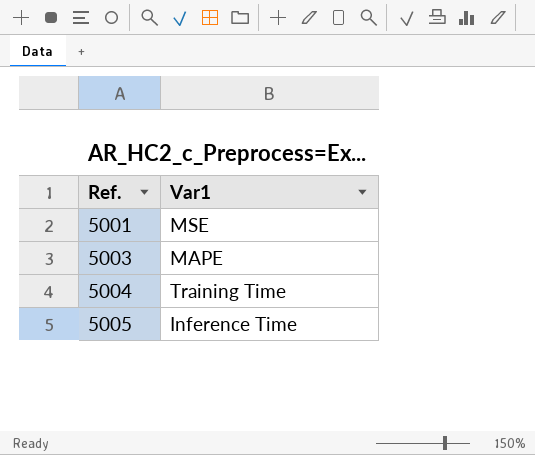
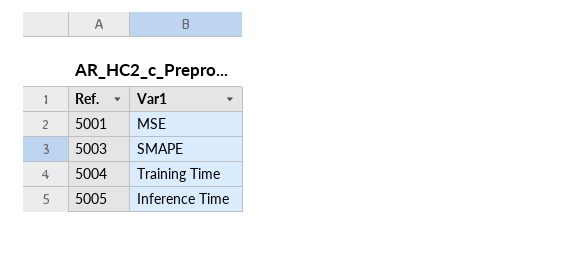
5003 | Var1: MAPE -> SMAPE

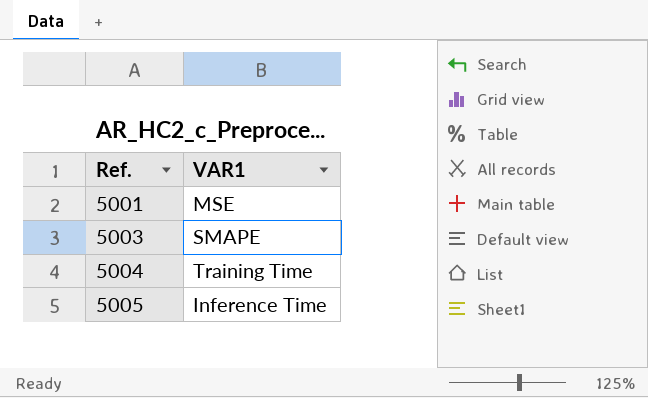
column name: Var1 -> VAR1

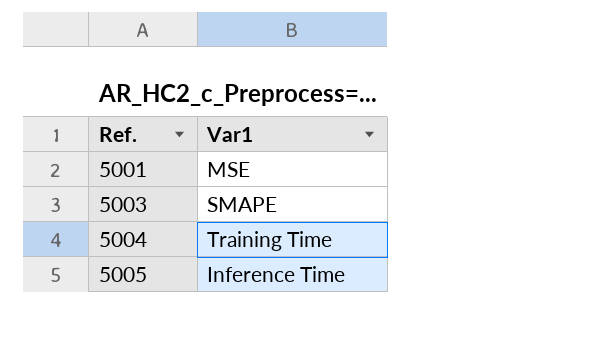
column name: VAR1 -> Var1

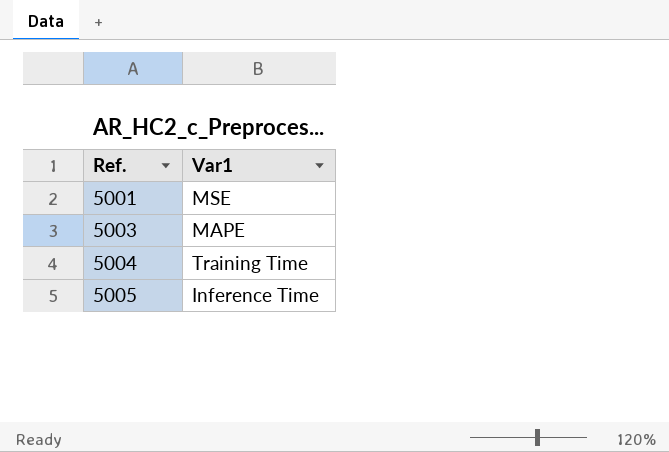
5003 | Var1: SMAPE -> MAPE

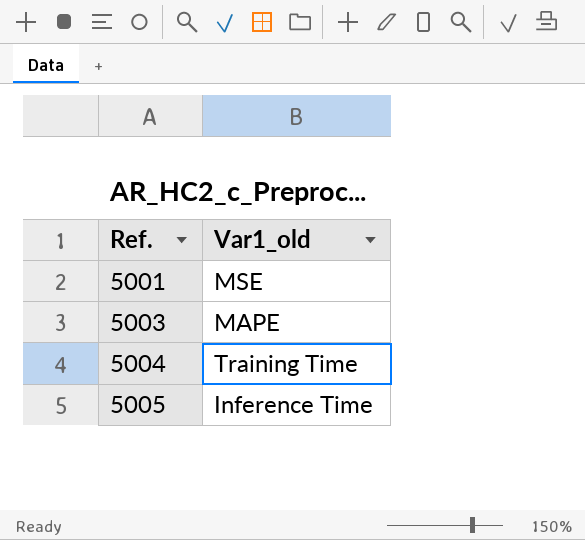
column name: Var1 -> Var1_old

